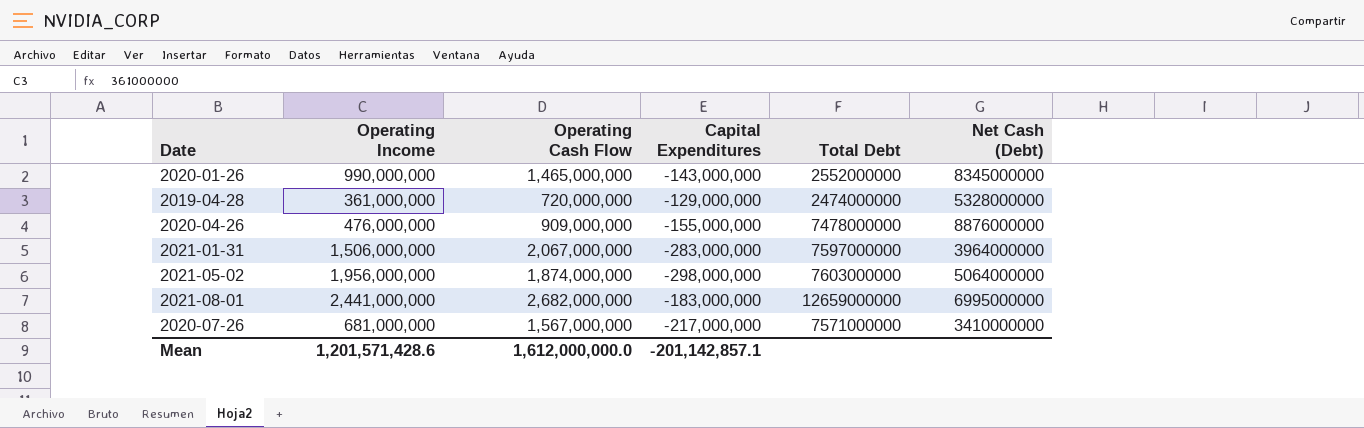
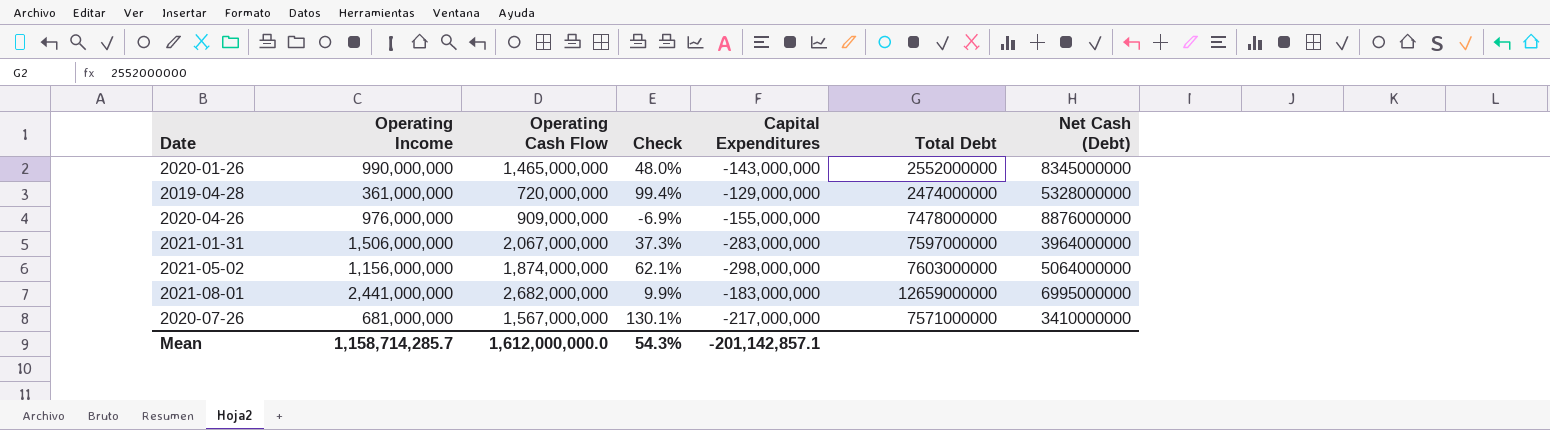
column Check | formula: none -> ([Operating Cash Flow] - [Operating Income]) / [Operating Income]
2020-04-26 | Operating Income: 476,000,000 -> 976,000,000
2021-05-02 | Operating Income: 1,956,000,000 -> 1,156,000,000
Mean | Operating Income: 1,201,571,428.6 -> 1,158,714,285.7

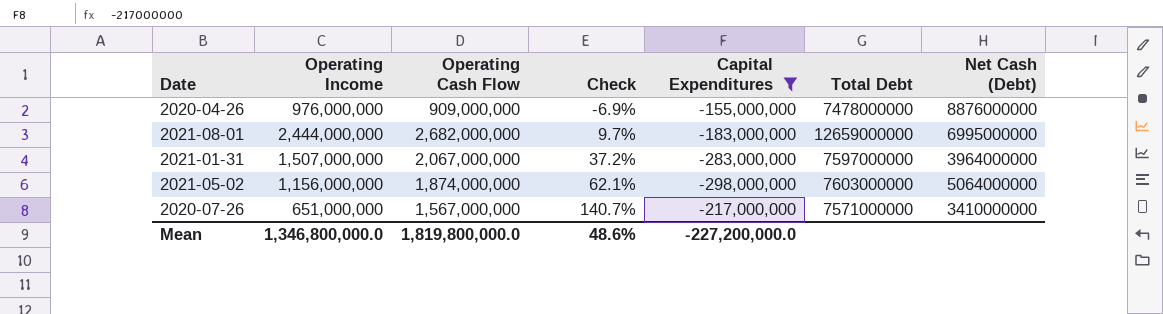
filter: none -> Capital Expenditures <= -155,000,000
row order: none -> Check ascending
2021-08-01 | Operating Income: 2,441,000,000 -> 2,444,000,000
2021-08-01 | Check: 9.9% -> 9.7%
2021-01-31 | Operating Income: 1,506,000,000 -> 1,507,000,000
2021-01-31 | Check: 37.3% -> 37.2%
2020-07-26 | Operating Income: 681,000,000 -> 651,000,000
2020-07-26 | Check: 130.1% -> 140.7%
Mean | Operating Income: 1,158,714,285.7 -> 1,346,800,000.0
Mean | Operating Cash Flow: 1,612,000,000.0 -> 1,819,800,000.0
Mean | Check: 54.3% -> 48.6%
Mean | Capital Expenditures: -201,142,857.1 -> -227,200,000.0

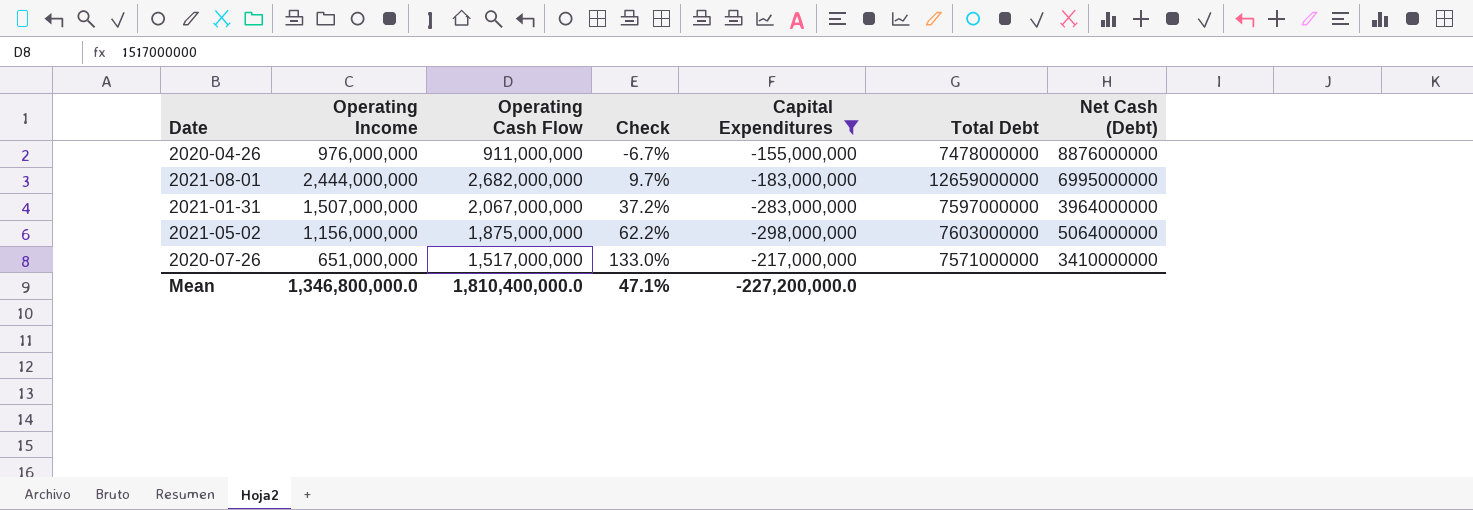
2020-04-26 | Operating Cash Flow: 909,000,000 -> 911,000,000
2020-04-26 | Check: -6.9% -> -6.7%
2021-05-02 | Operating Cash Flow: 1,874,000,000 -> 1,875,000,000
2021-05-02 | Check: 62.1% -> 62.2%
2020-07-26 | Operating Cash Flow: 1,567,000,000 -> 1,517,000,000
2020-07-26 | Check: 140.7% -> 133.0%
Mean | Operating Cash Flow: 1,819,800,000.0 -> 1,810,400,000.0
Mean | Check: 48.6% -> 47.1%

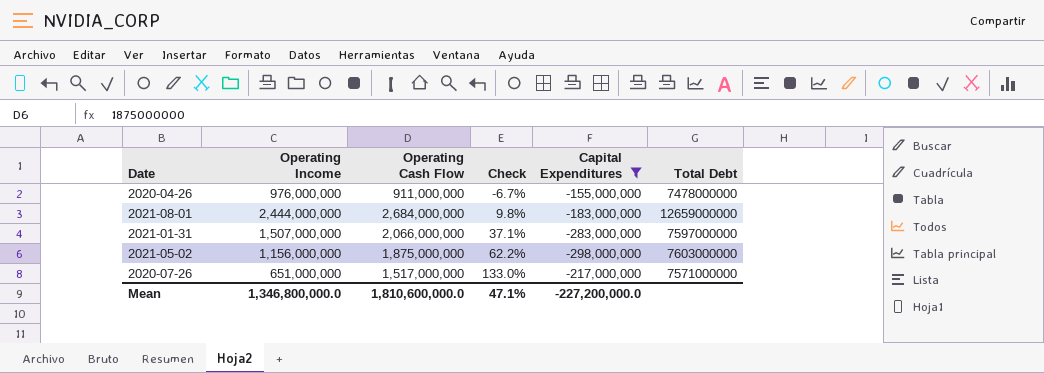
column Net Cash (Debt) | position: 7 -> none
2021-08-01 | Operating Cash Flow: 2,682,000,000 -> 2,684,000,000
2021-08-01 | Check: 9.7% -> 9.8%
2021-01-31 | Operating Cash Flow: 2,067,000,000 -> 2,066,000,000
2021-01-31 | Check: 37.2% -> 37.1%
Mean | Operating Cash Flow: 1,810,400,000.0 -> 1,810,600,000.0

